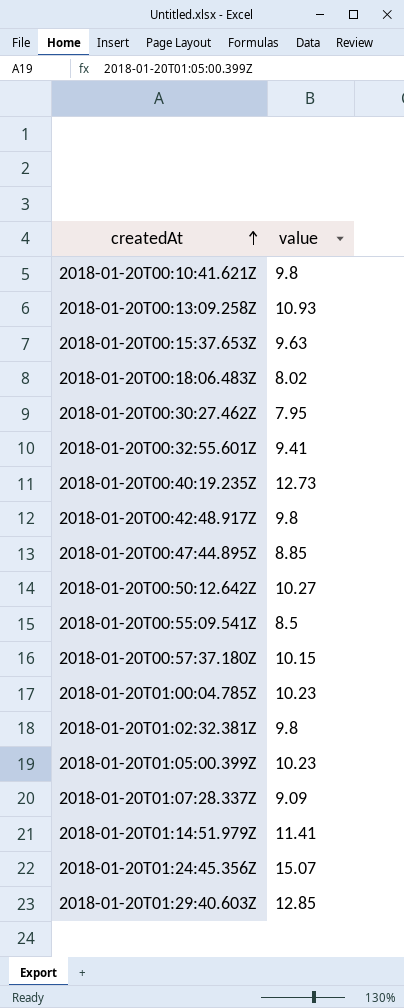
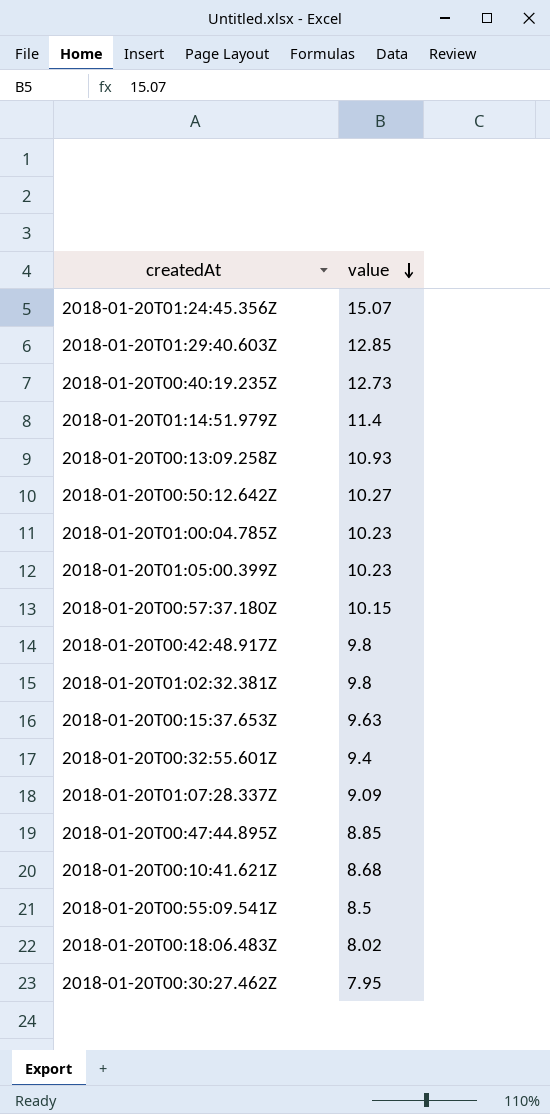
row order: createdAt ascending -> value descending
2018-01-20T01:14:51.979Z | value: 11.41 -> 11.4
2018-01-20T00:32:55.601Z | value: 9.41 -> 9.4
2018-01-20T00:10:41.621Z | value: 9.8 -> 8.68

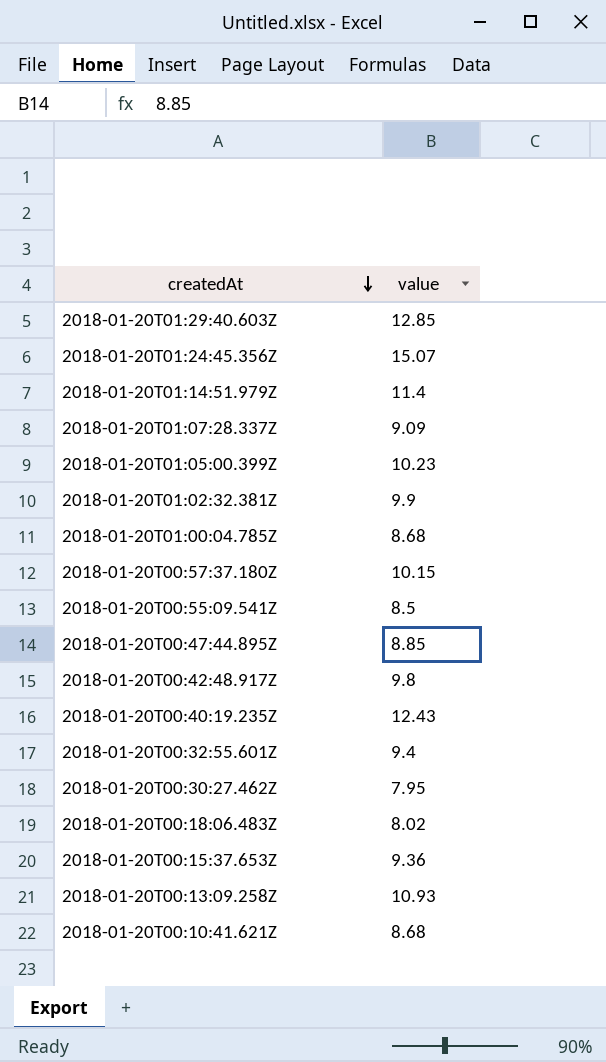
row order: value descending -> createdAt descending
row 2018-01-20T00:50:12.642Z: 10.27 -> none
2018-01-20T01:02:32.381Z | value: 9.8 -> 9.9
2018-01-20T01:00:04.785Z | value: 10.23 -> 8.68
2018-01-20T00:40:19.235Z | value: 12.73 -> 12.43
2018-01-20T00:15:37.653Z | value: 9.63 -> 9.36

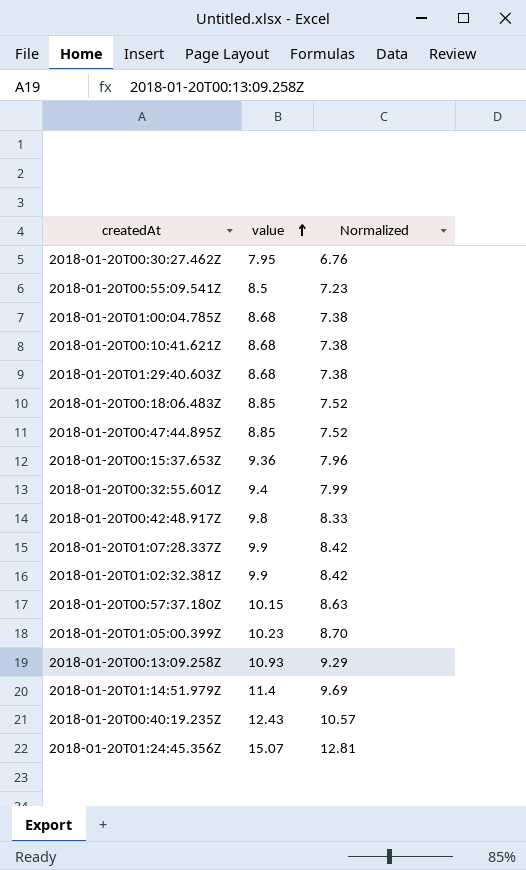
row order: createdAt descending -> value ascending
column Normalized | formula: none -> [value] * 0.85
2018-01-20T01:29:40.603Z | value: 12.85 -> 8.68
2018-01-20T00:18:06.483Z | value: 8.02 -> 8.85
2018-01-20T01:07:28.337Z | value: 9.09 -> 9.9

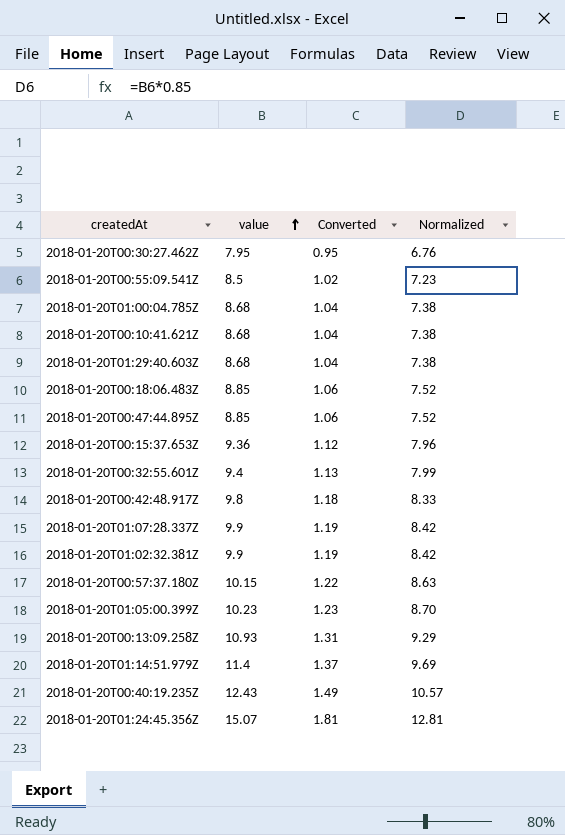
column Converted | formula: none -> [value] * 0.12

